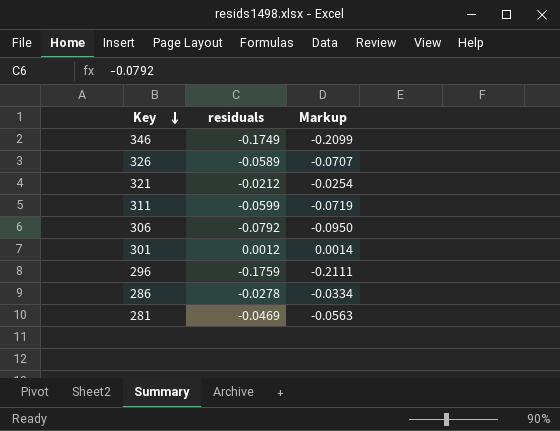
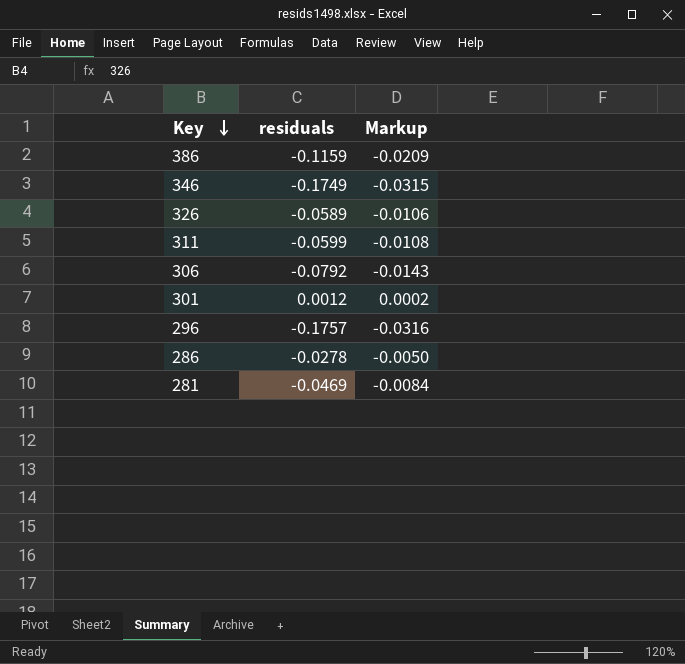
column Markup | formula: [residuals] * 1.2 -> [residuals] * 0.18
row 321: -0.0212 | -0.0254 -> none
row 386: none -> -0.1159 | -0.0209
296 | residuals: -0.1759 -> -0.1757

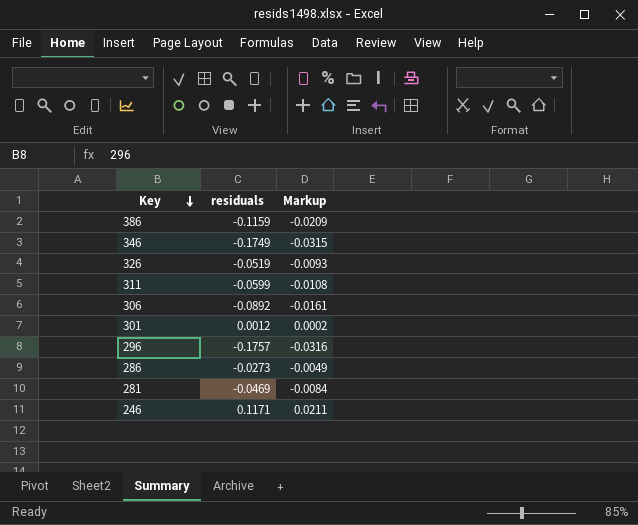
326 | residuals: -0.0589 -> -0.0519
326 | Markup: -0.0106 -> -0.0093
306 | residuals: -0.0792 -> -0.0892
306 | Markup: -0.0143 -> -0.0161
286 | residuals: -0.0278 -> -0.0273
286 | Markup: -0.0050 -> -0.0049
row 246: none -> 0.1171 | 0.0211

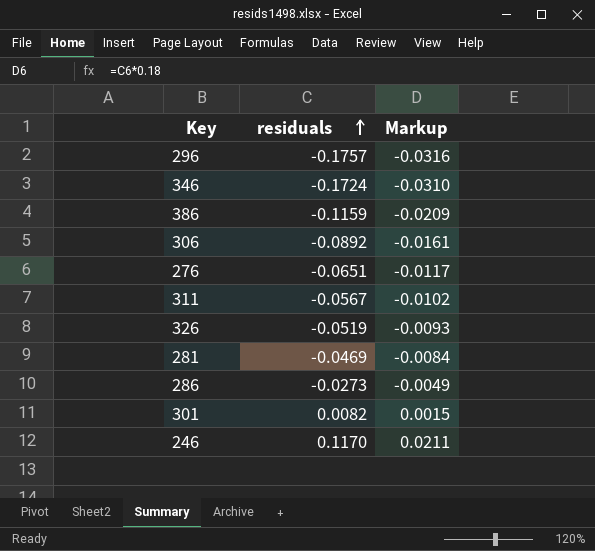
row order: Key descending -> residuals ascending
346 | residuals: -0.1749 -> -0.1724
346 | Markup: -0.0315 -> -0.0310
row 276: none -> -0.0651 | -0.0117
311 | residuals: -0.0599 -> -0.0567
311 | Markup: -0.0108 -> -0.0102
301 | residuals: 0.0012 -> 0.0082
301 | Markup: 0.0002 -> 0.0015
246 | residuals: 0.1171 -> 0.1170

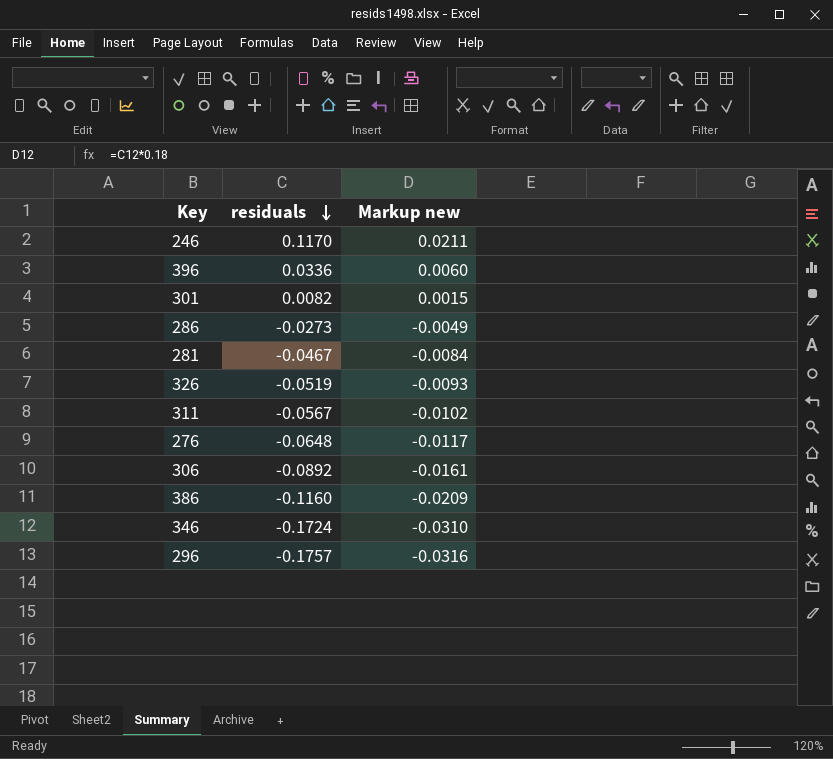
row order: residuals ascending -> residuals descending
column name: Markup -> Markup new
row 396: none -> 0.0336 | 0.0060
281 | residuals: -0.0469 -> -0.0467
276 | residuals: -0.0651 -> -0.0648
386 | residuals: -0.1159 -> -0.1160

